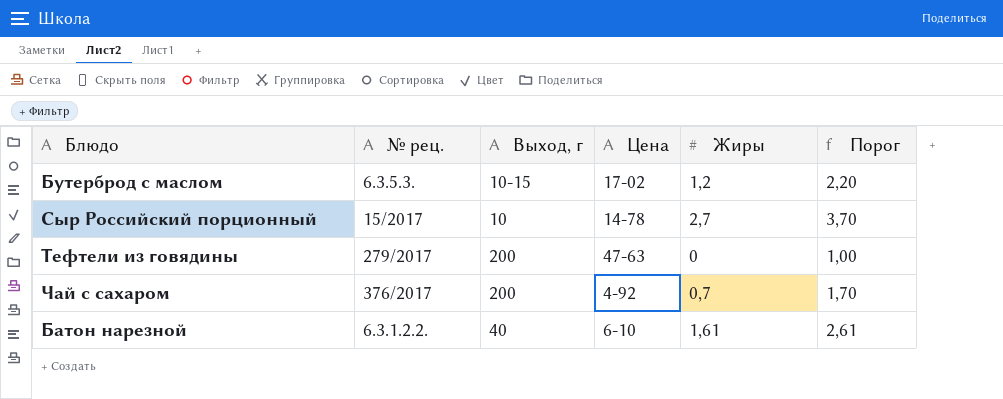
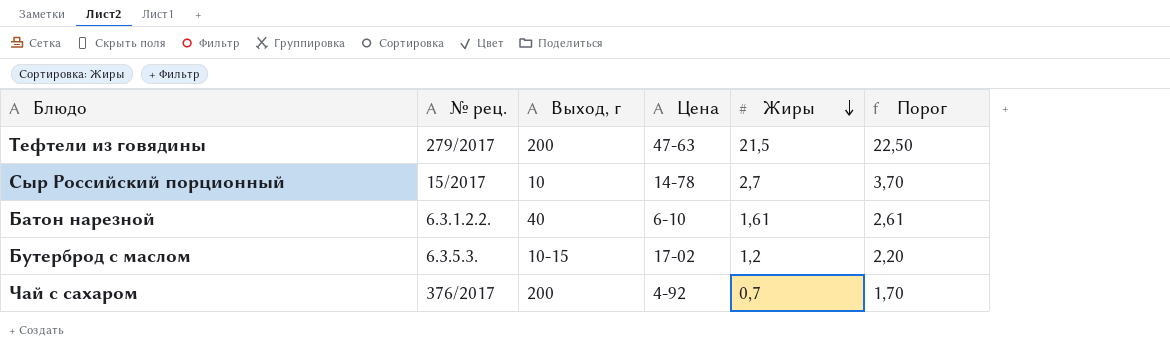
row order: none -> Жиры descending
Тефтели из говядины | Жиры: 0 -> 21,5
Тефтели из говядины | Порог: 1,00 -> 22,50

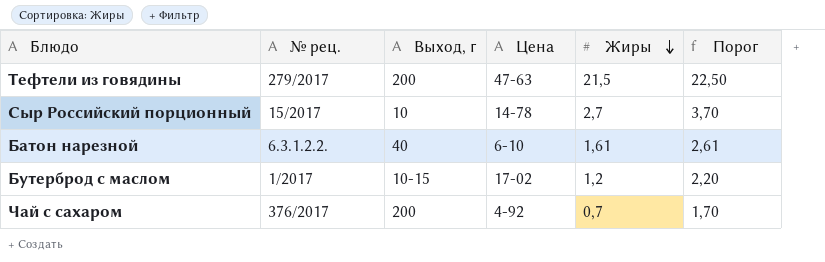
Бутерброд с маслом | № рец.: 6.3.5.3. -> 1/2017

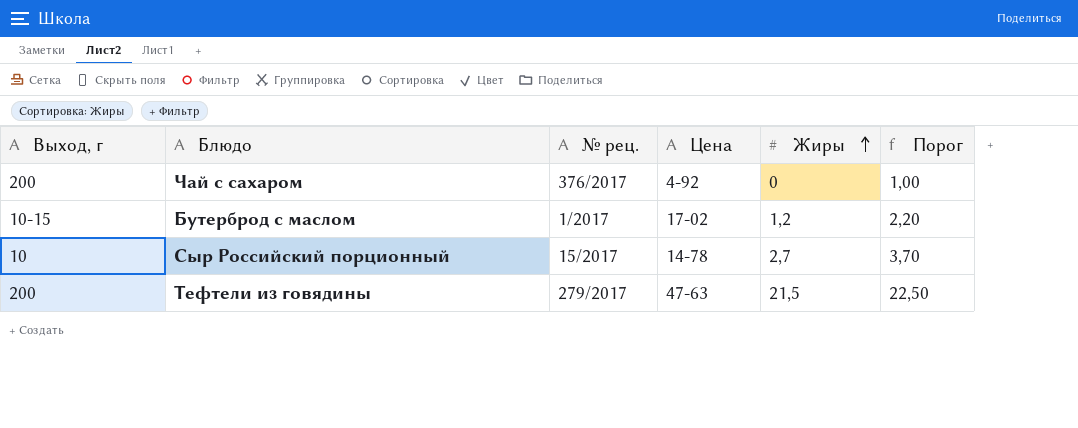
row order: Жиры descending -> Жиры ascending
column Выход, г | position: 3 -> 1
row Батон нарезной: 6.3.1.2.2. | 40 | 6-10 | 1,61 | 2,61 -> none
Чай с сахаром | Жиры: 0,7 -> 0
Чай с сахаром | Порог: 1,70 -> 1,00

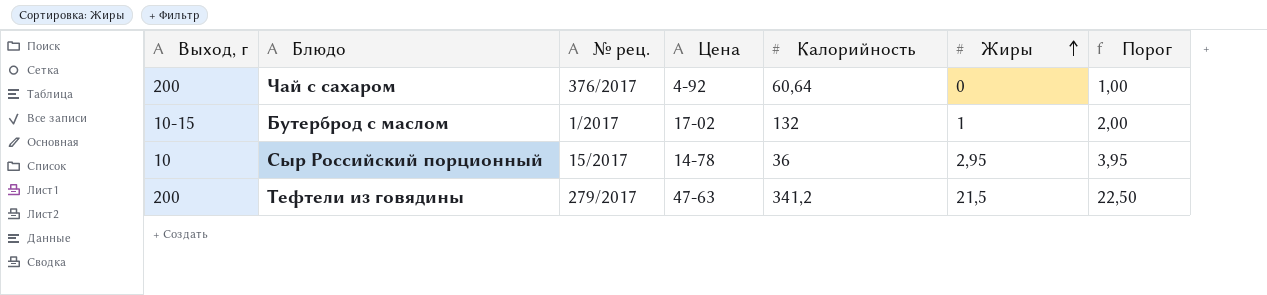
column Калорийность | position: none -> 5
Бутерброд с маслом | Жиры: 1,2 -> 1
Бутерброд с маслом | Порог: 2,20 -> 2,00
Сыр Российский порционный | Жиры: 2,7 -> 2,95
Сыр Российский порционный | Порог: 3,70 -> 3,95

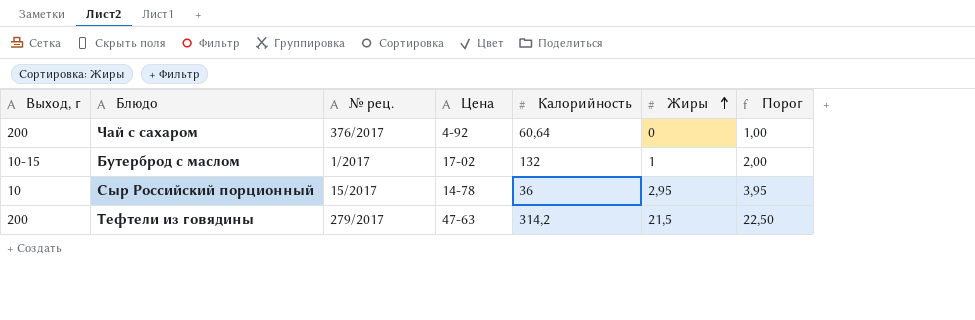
Тефтели из говядины | Калорийность: 341,2 -> 314,2

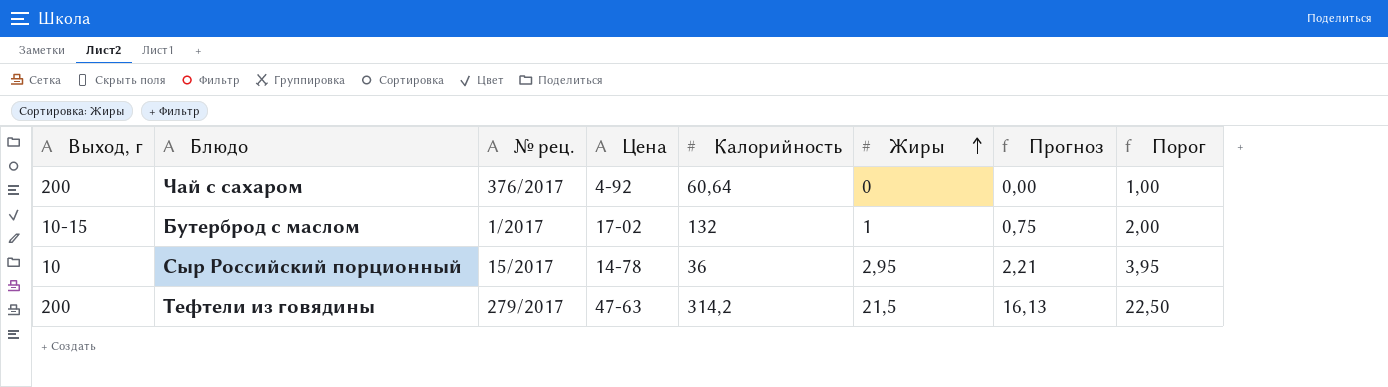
column Прогноз | formula: none -> [Жиры] * 0,75

